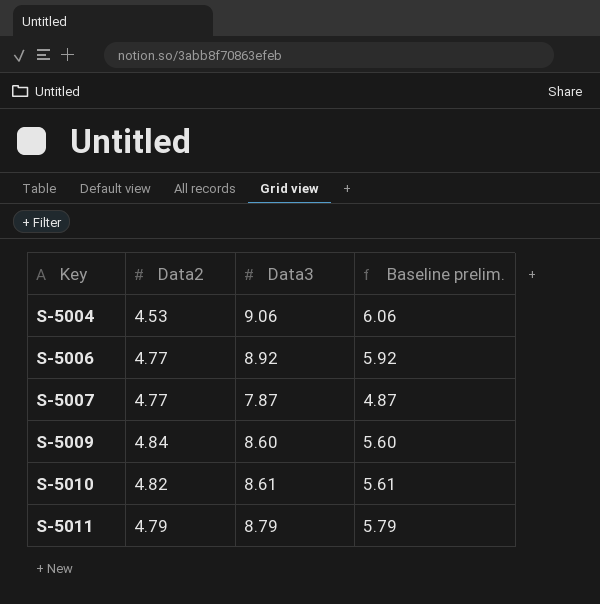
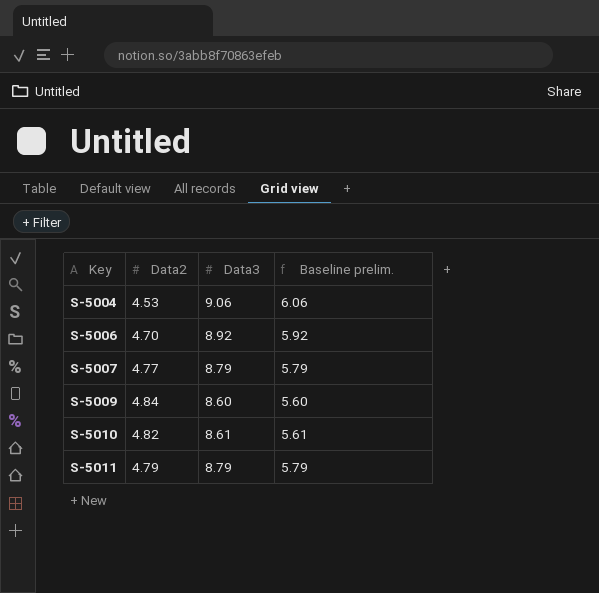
S-5006 | Data2: 4.77 -> 4.70
S-5007 | Data3: 7.87 -> 8.79
S-5007 | Baseline prelim.: 4.87 -> 5.79

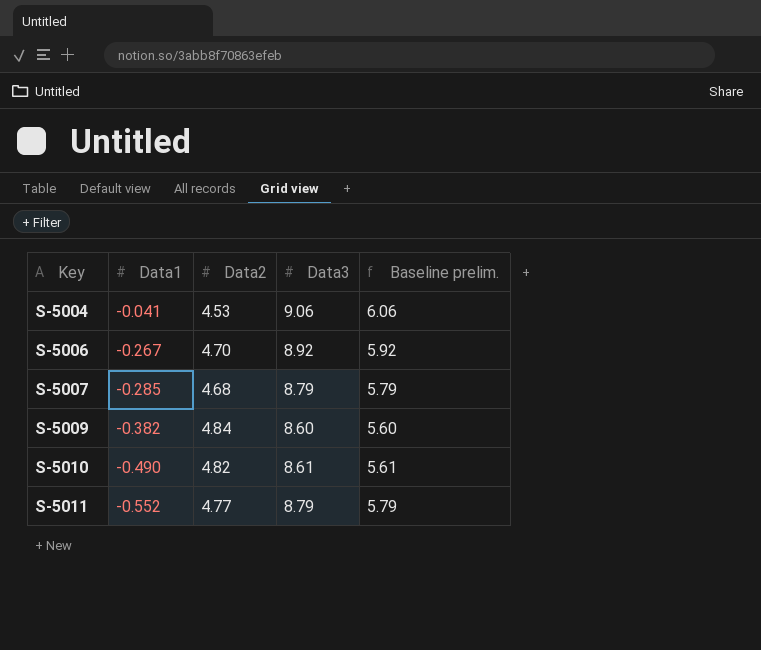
column Data1 | position: none -> 2
S-5007 | Data2: 4.77 -> 4.68
S-5011 | Data2: 4.79 -> 4.77

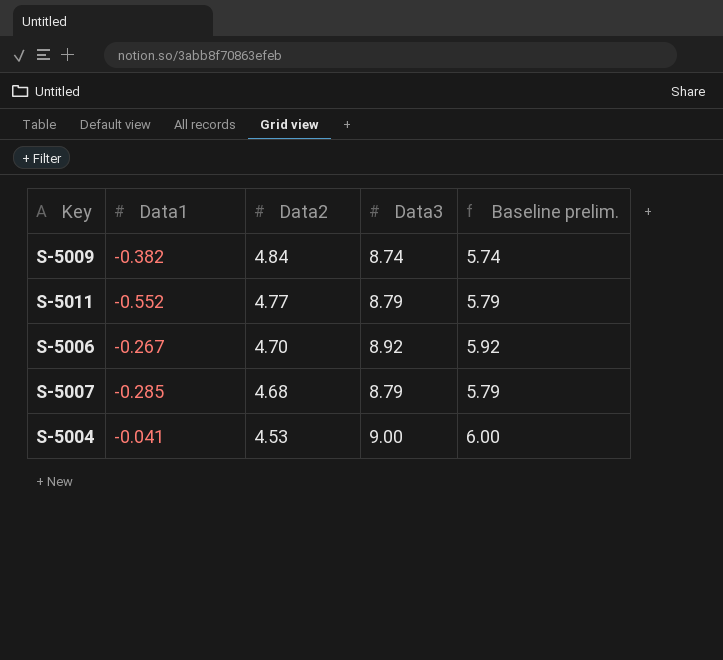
row order: Key ascending -> Data2 descending
row S-5010: -0.490 | 4.82 | 8.61 | 5.61 -> none
S-5009 | Data3: 8.60 -> 8.74
S-5009 | Baseline prelim.: 5.60 -> 5.74
S-5004 | Data3: 9.06 -> 9.00
S-5004 | Baseline prelim.: 6.06 -> 6.00

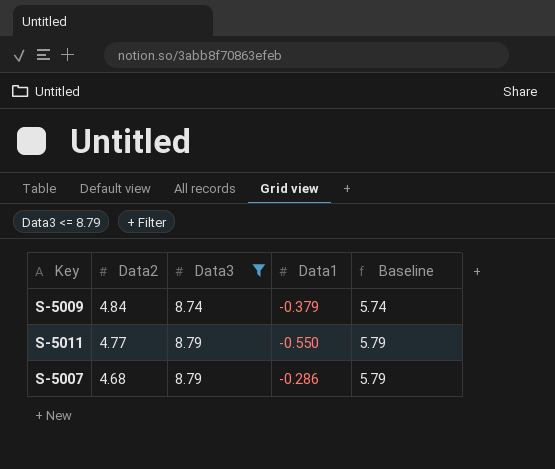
filter: none -> Data3 <= 8.79
column Data1 | position: 2 -> 4
column name: Baseline prelim. -> Baseline
S-5009 | Data1: -0.382 -> -0.379
S-5011 | Data1: -0.552 -> -0.550
S-5007 | Data1: -0.285 -> -0.286

